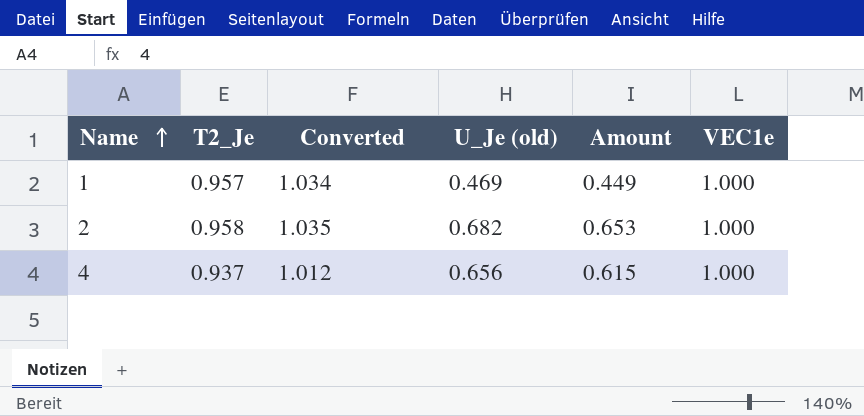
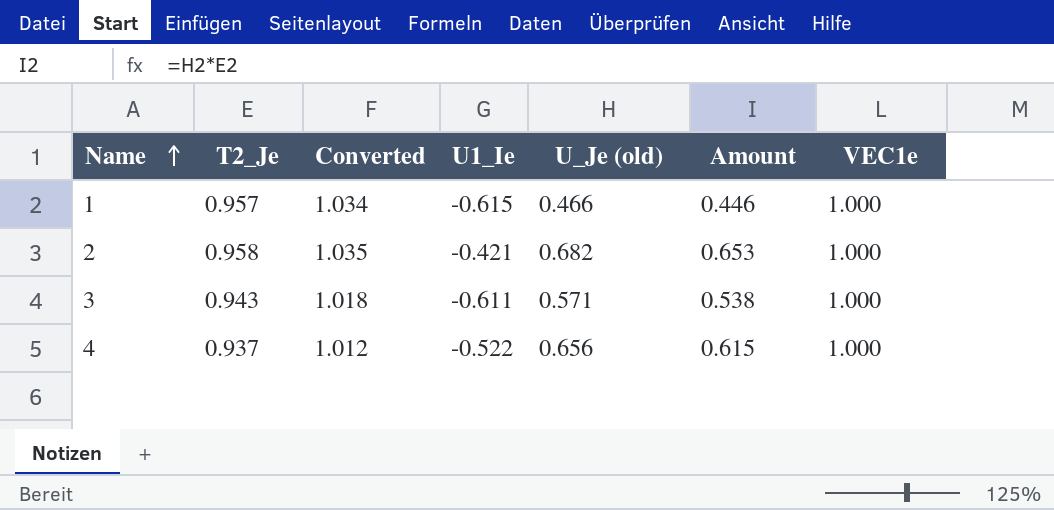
column U1_Ie | position: none -> 4
1 | U_Je (old): 0.469 -> 0.466
1 | Amount: 0.449 -> 0.446
row 3: none -> 0.943 | 1.018 | -0.611 | 0.571 | 0.538 | 1.000

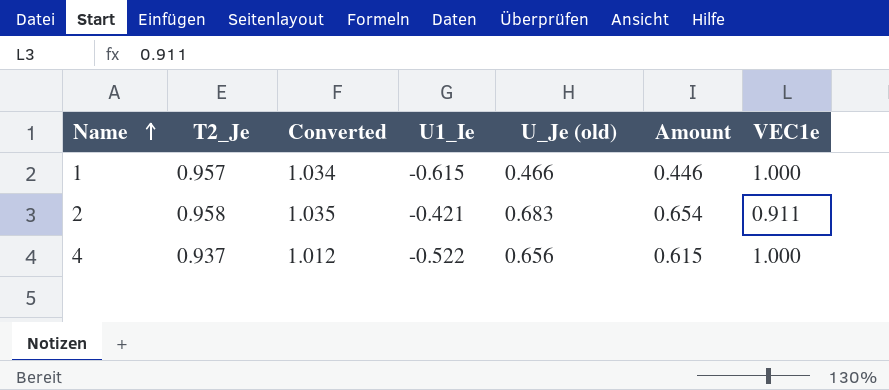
row 3: 0.943 | 1.018 | -0.611 | 0.571 | 0.538 | 1.000 -> none
2 | U_Je (old): 0.682 -> 0.683
2 | Amount: 0.653 -> 0.654
2 | VEC1e: 1.000 -> 0.911

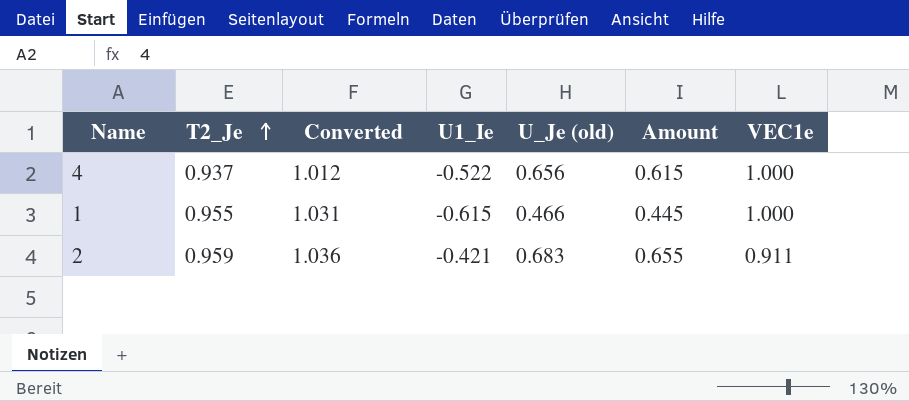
row order: Name ascending -> T2_Je ascending
1 | T2_Je: 0.957 -> 0.955
1 | Converted: 1.034 -> 1.031
1 | Amount: 0.446 -> 0.445
2 | T2_Je: 0.958 -> 0.959
2 | Converted: 1.035 -> 1.036
2 | Amount: 0.654 -> 0.655

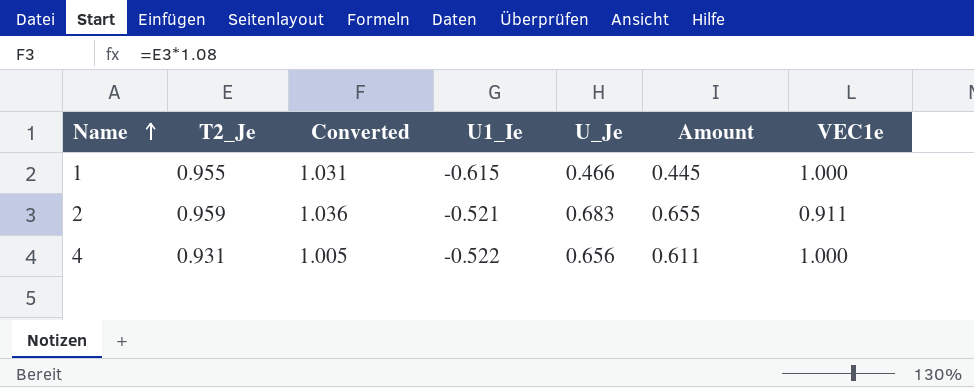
row order: T2_Je ascending -> Name ascending
column name: U_Je (old) -> U_Je
2 | U1_Ie: -0.421 -> -0.521
4 | T2_Je: 0.937 -> 0.931
4 | Converted: 1.012 -> 1.005
4 | Amount: 0.615 -> 0.611

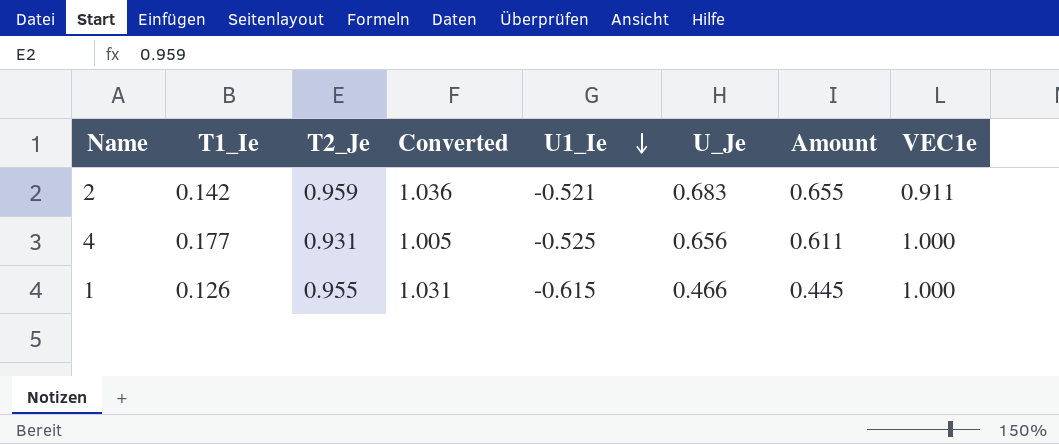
row order: Name ascending -> U1_Ie descending
column T1_Ie | position: none -> 2
4 | U1_Ie: -0.522 -> -0.525

